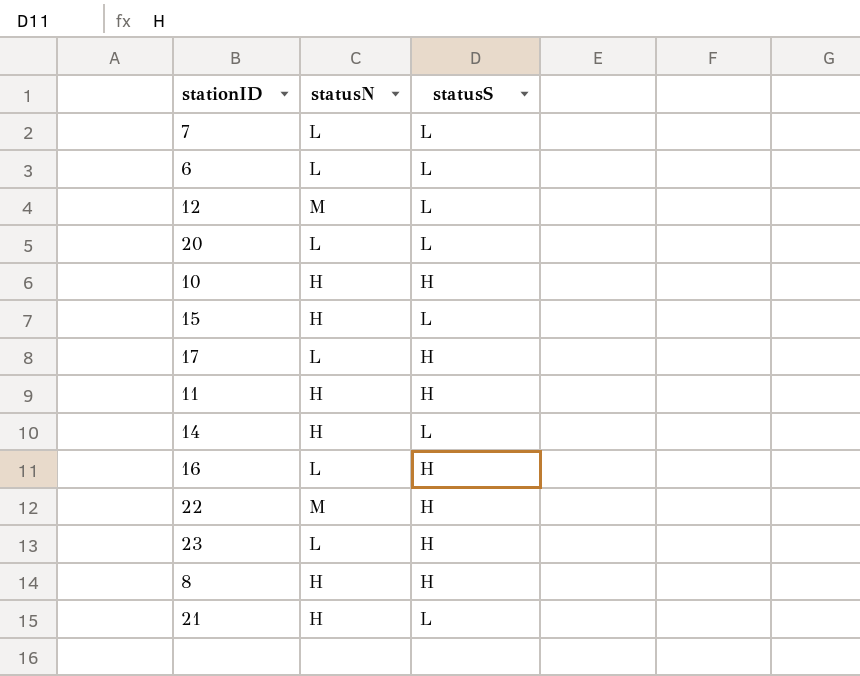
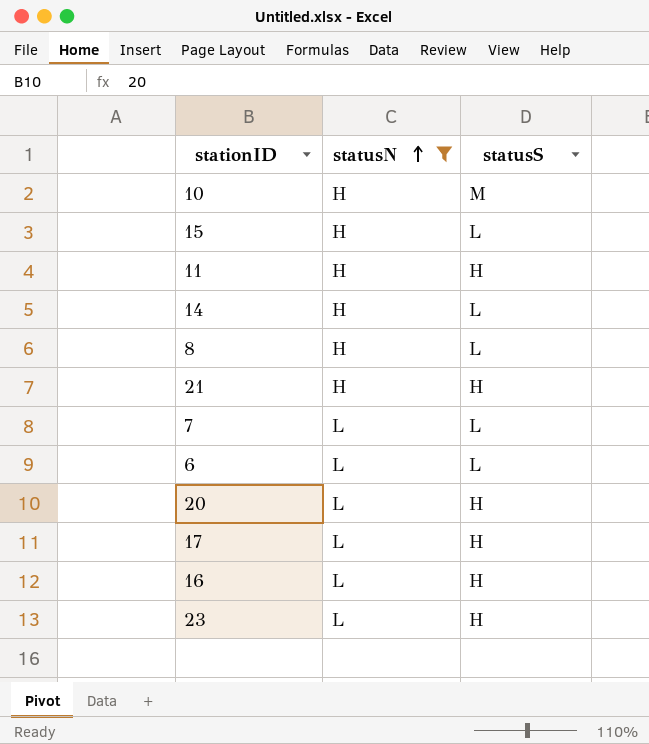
filter: none -> statusN != M
row order: none -> statusN ascending
10 | statusS: H -> M
8 | statusS: H -> L
21 | statusS: L -> H
20 | statusS: L -> H

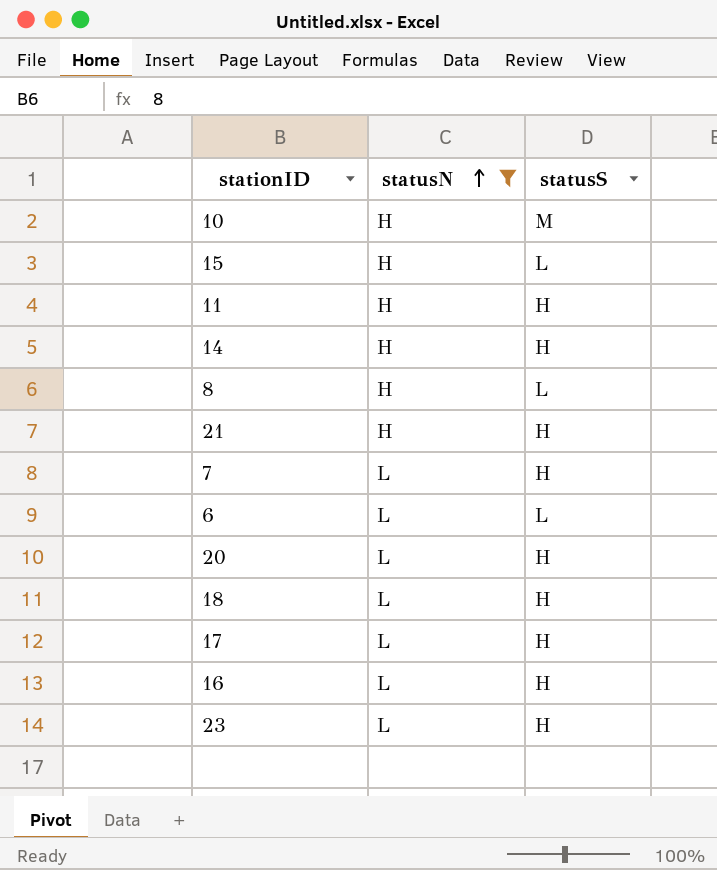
14 | statusS: L -> H
7 | statusS: L -> H
row 18: none -> L | H

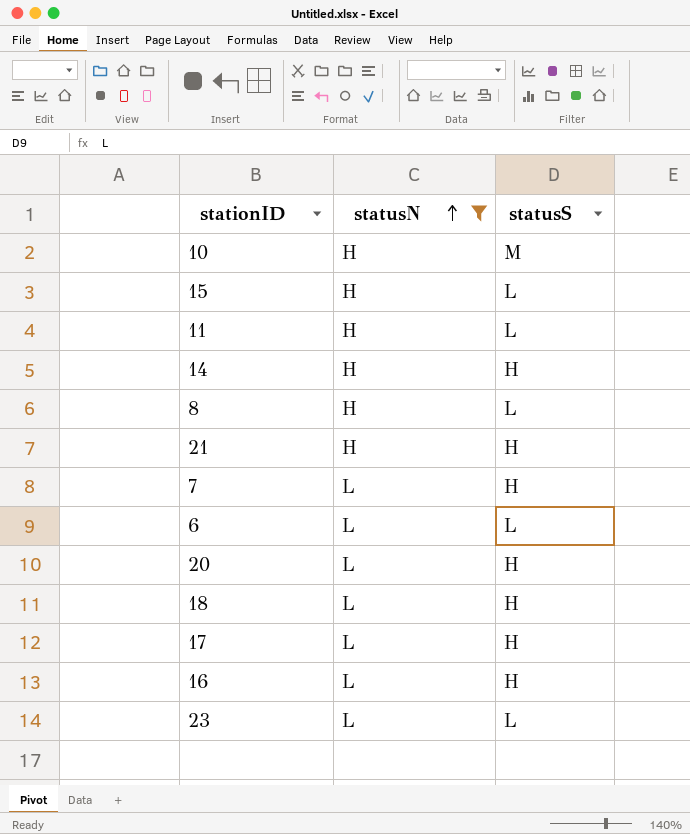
11 | statusS: H -> L
23 | statusS: H -> L

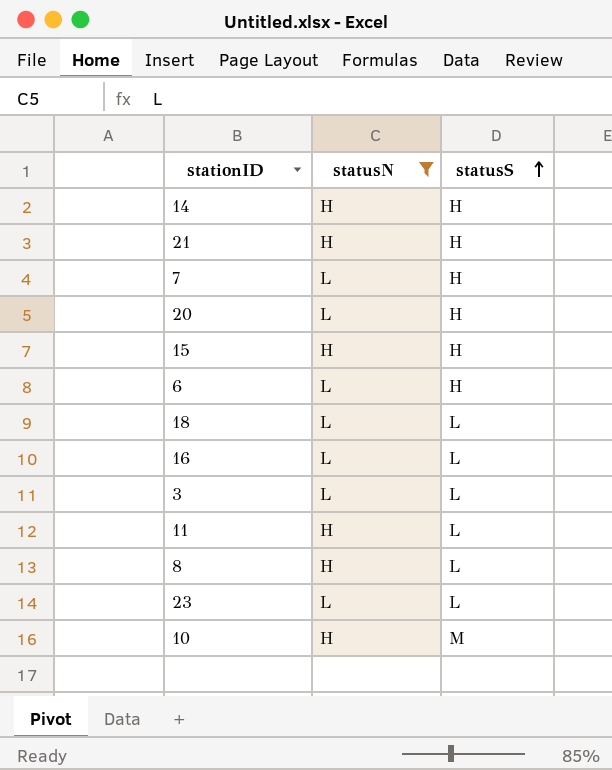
row order: statusN ascending -> statusS ascending
row 17: L | H -> none
15 | statusS: L -> H
6 | statusS: L -> H
18 | statusS: H -> L
16 | statusS: H -> L
row 3: none -> L | L

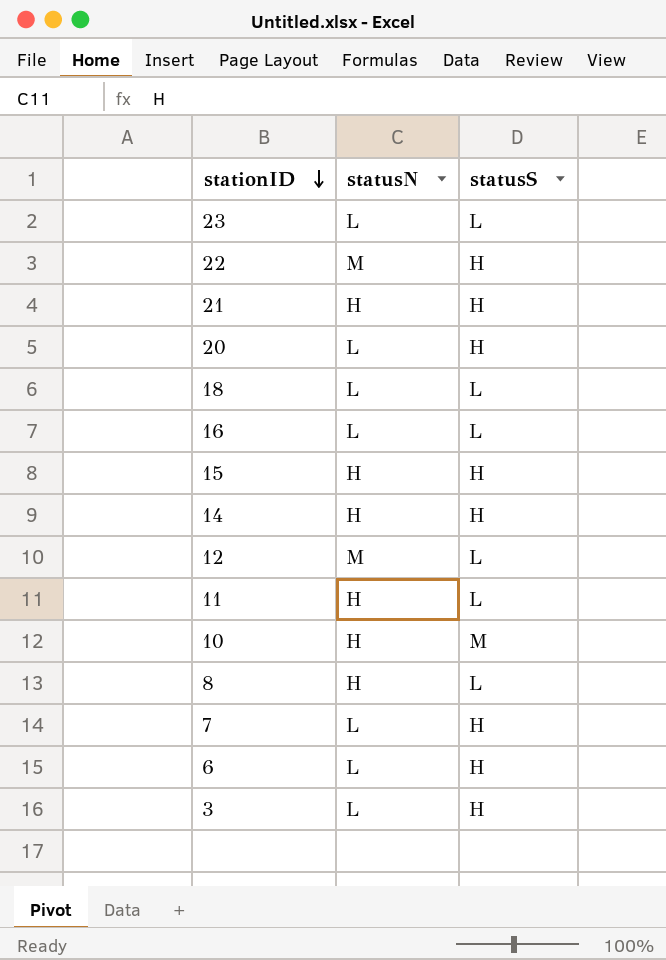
filter: statusN != M -> none
row order: statusS ascending -> stationID descending
3 | statusS: L -> H

